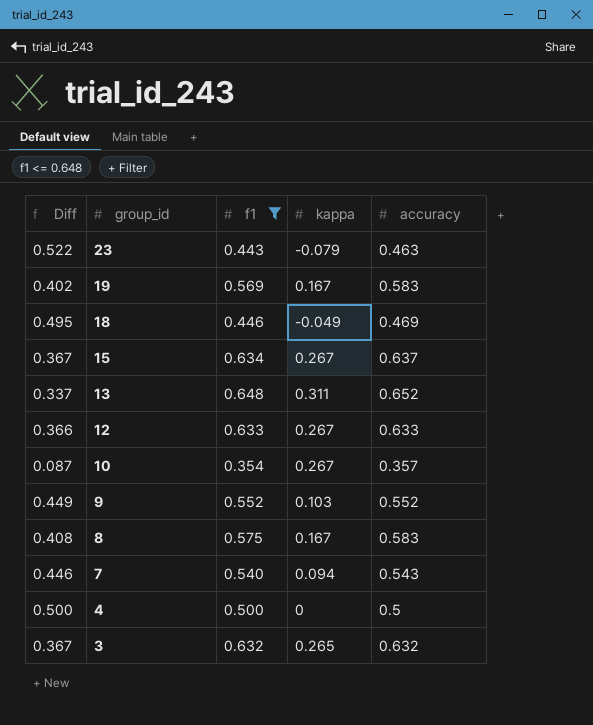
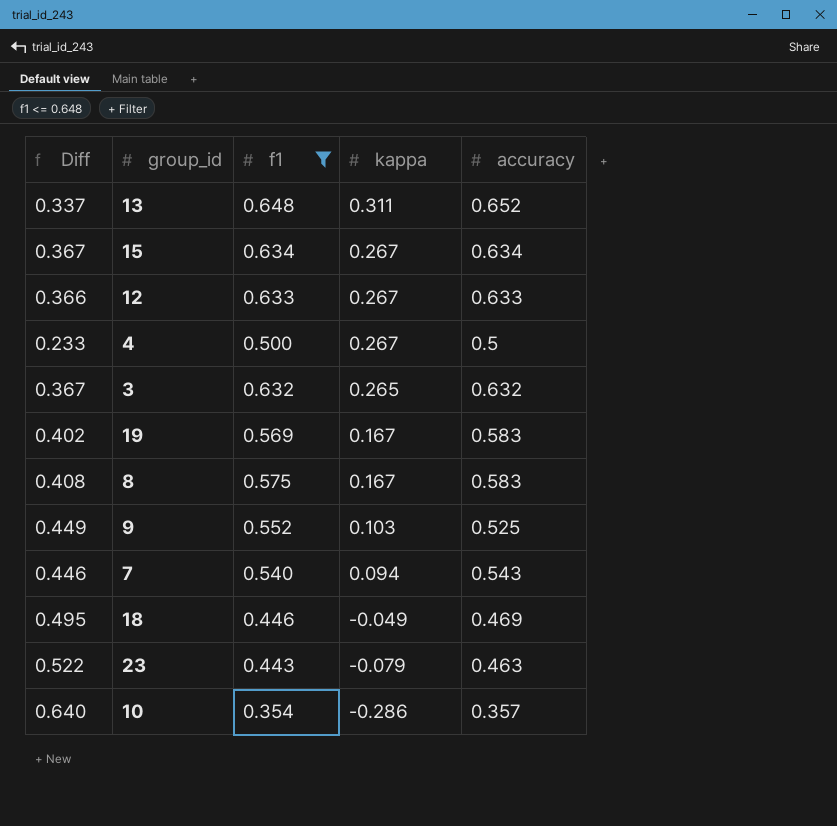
row order: group_id descending -> kappa descending
15 | accuracy: 0.637 -> 0.634
4 | Diff: 0.500 -> 0.233
4 | kappa: 0 -> 0.267
9 | accuracy: 0.552 -> 0.525
10 | Diff: 0.087 -> 0.640
10 | kappa: 0.267 -> -0.286

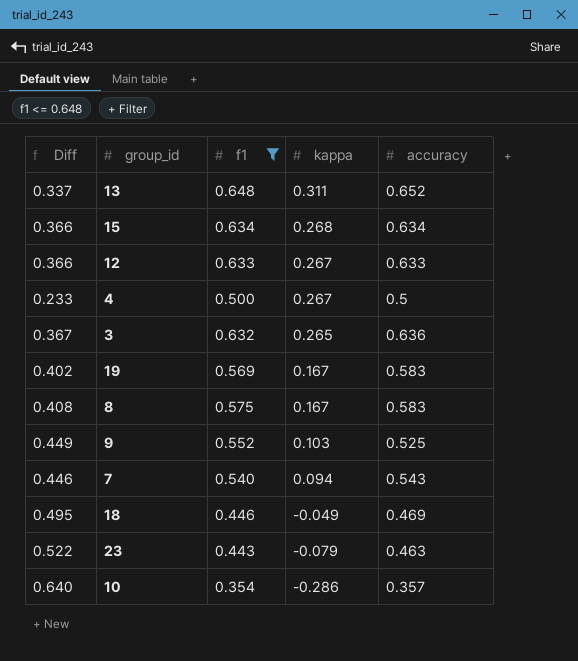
15 | Diff: 0.367 -> 0.366
15 | kappa: 0.267 -> 0.268
3 | accuracy: 0.632 -> 0.636

